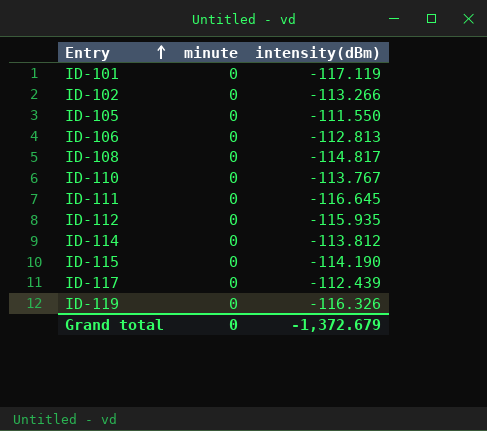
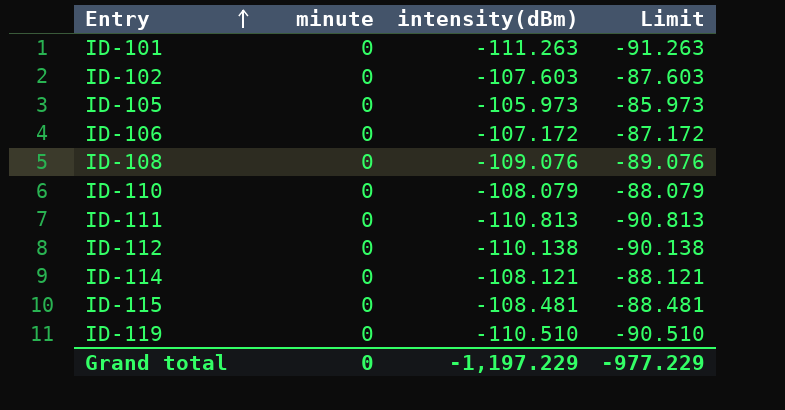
column Limit | formula: none -> [intensity(dBm)] + 20
row ID-117: 0 | -112.439 -> none
ID-101 | intensity(dBm): -117.119 -> -111.263
ID-102 | intensity(dBm): -113.266 -> -107.603
ID-105 | intensity(dBm): -111.550 -> -105.973
ID-106 | intensity(dBm): -112.813 -> -107.172
ID-108 | intensity(dBm): -114.817 -> -109.076
ID-110 | intensity(dBm): -113.767 -> -108.079
ID-111 | intensity(dBm): -116.645 -> -110.813
ID-112 | intensity(dBm): -115.935 -> -110.138
ID-114 | intensity(dBm): -113.812 -> -108.121
ID-115 | intensity(dBm): -114.190 -> -108.481
ID-119 | intensity(dBm): -116.326 -> -110.510
Grand total | intensity(dBm): -1,372.679 -> -1,197.229

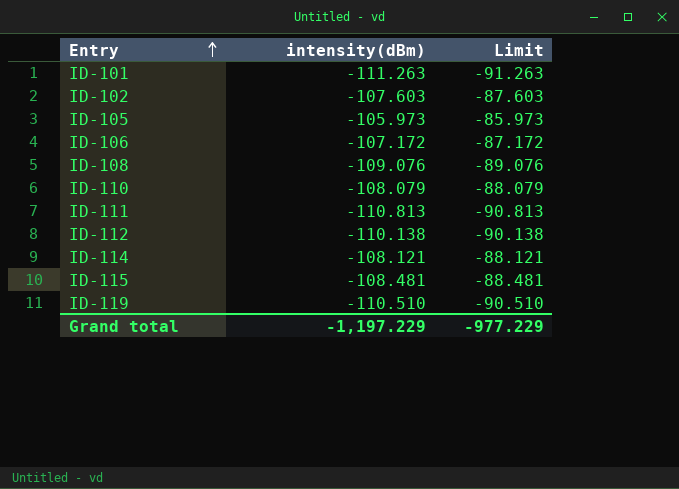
column minute | position: 2 -> none

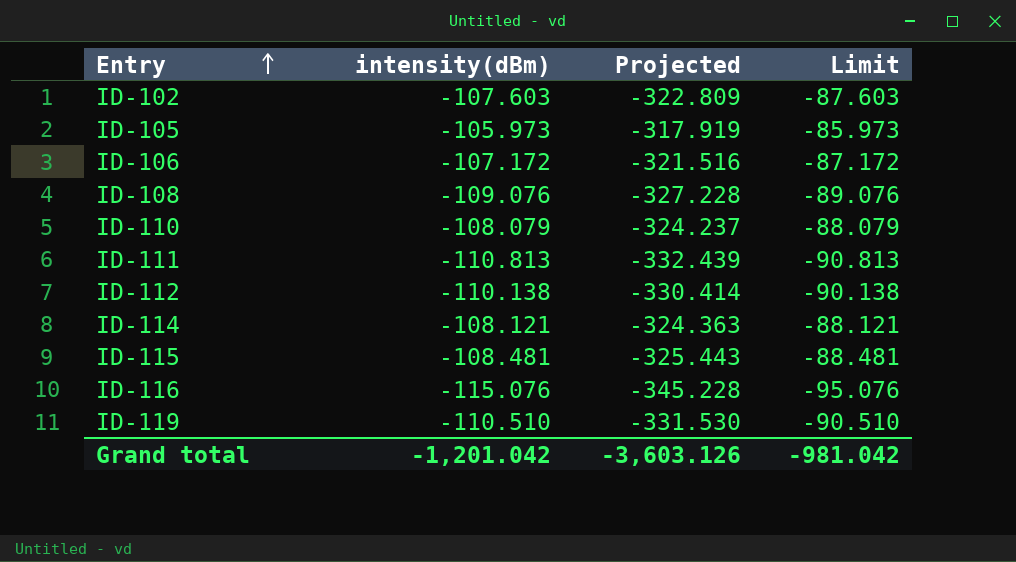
column Projected | formula: none -> [intensity(dBm)] * 3
row ID-101: -111.263 | -91.263 -> none
row ID-116: none -> -115.076 | -345.228 | -95.076
Grand total | intensity(dBm): -1,197.229 -> -1,201.042
Grand total | Limit: -977.229 -> -981.042

